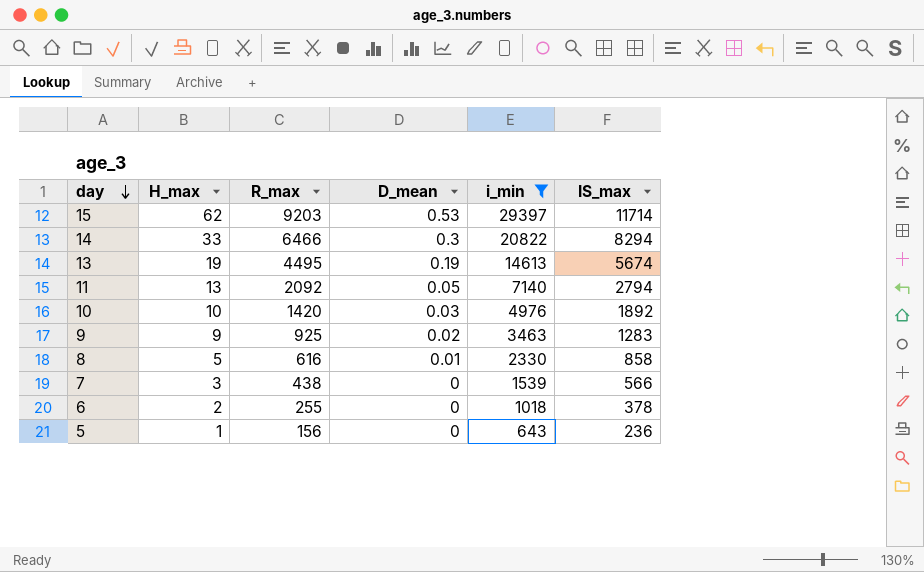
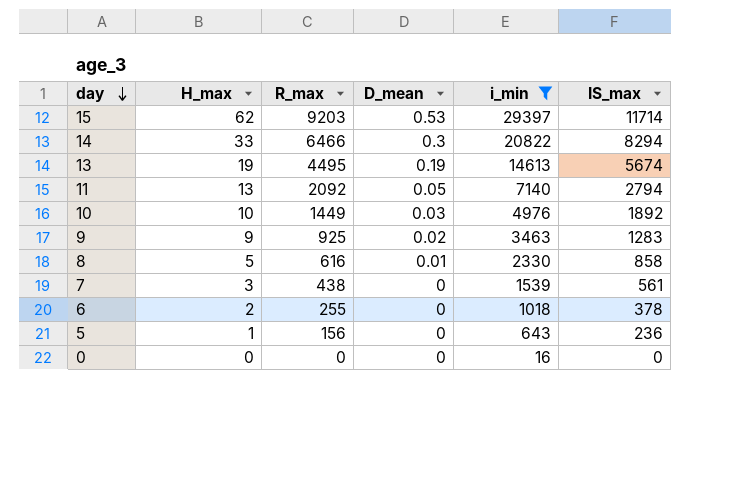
10 | R_max: 1420 -> 1449
7 | IS_max: 566 -> 561
row 0: none -> 0 | 0 | 0 | 16 | 0

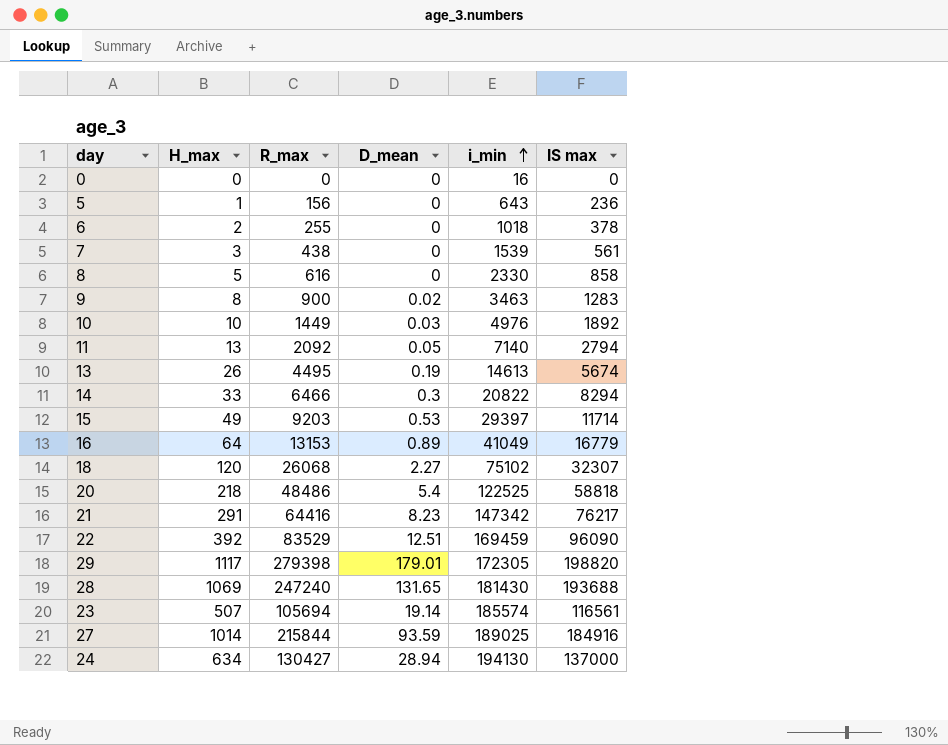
filter: i_min <= 29397 -> none
row order: day descending -> i_min ascending
column name: IS_max -> IS max
8 | D_mean: 0.01 -> 0
9 | H_max: 9 -> 8
9 | R_max: 925 -> 900
13 | H_max: 19 -> 26
15 | H_max: 62 -> 49

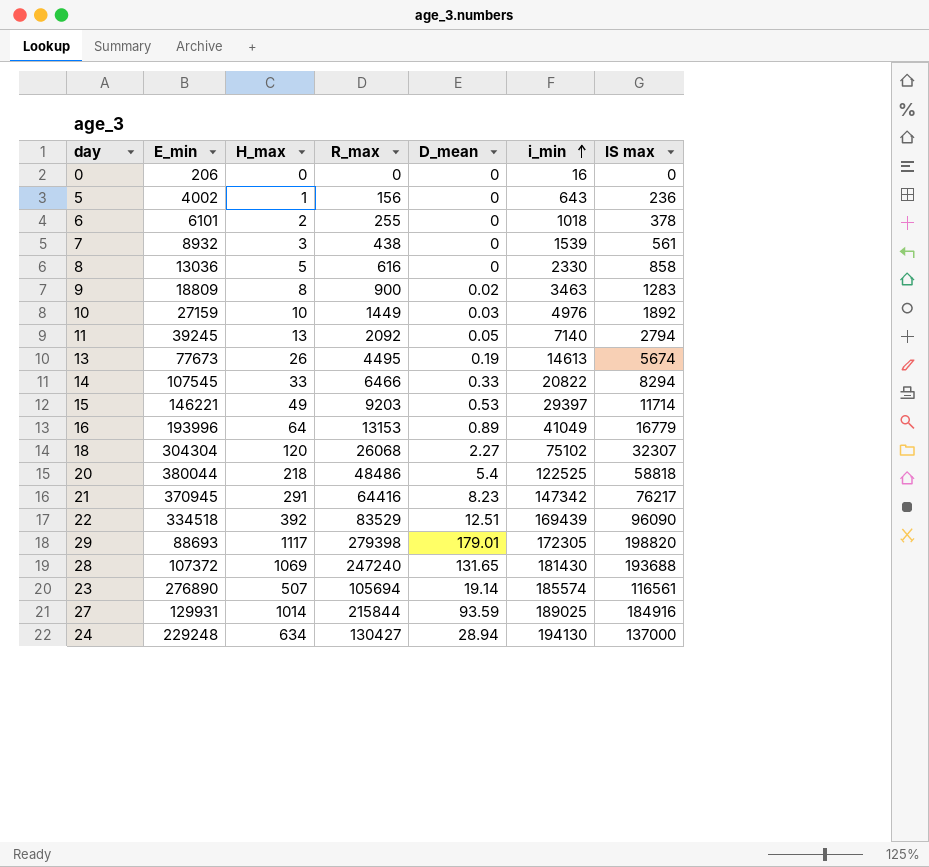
column E_min | position: none -> 2
14 | D_mean: 0.3 -> 0.33
22 | i_min: 169459 -> 169439

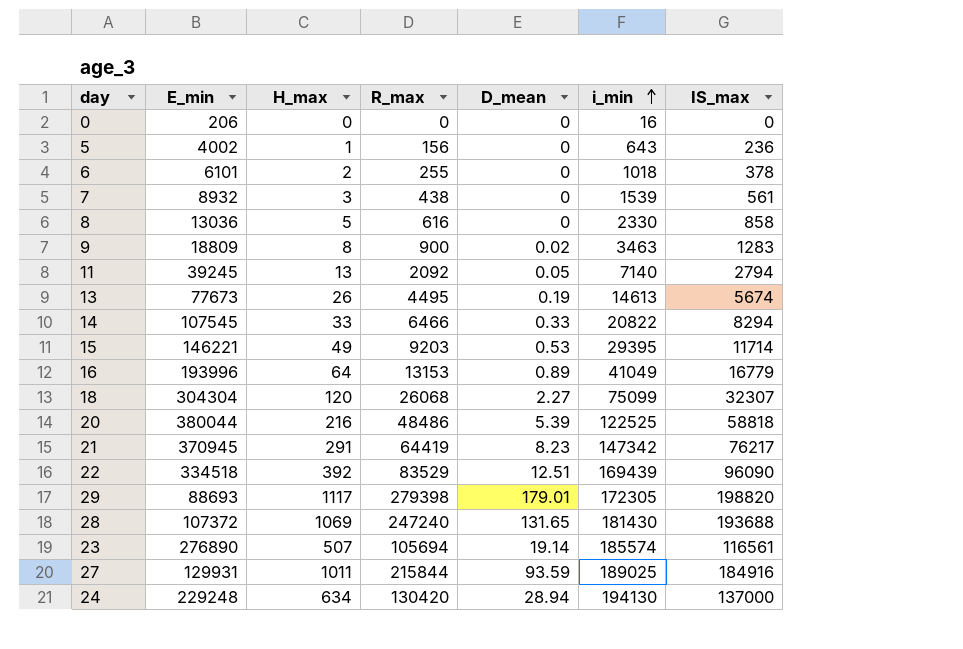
column name: IS max -> IS_max
row 10: 27159 | 10 | 1449 | 0.03 | 4976 | 1892 -> none
15 | i_min: 29397 -> 29395
18 | i_min: 75102 -> 75099
20 | H_max: 218 -> 216
20 | D_mean: 5.4 -> 5.39
21 | R_max: 64416 -> 64419
27 | H_max: 1014 -> 1011
24 | R_max: 130427 -> 130420

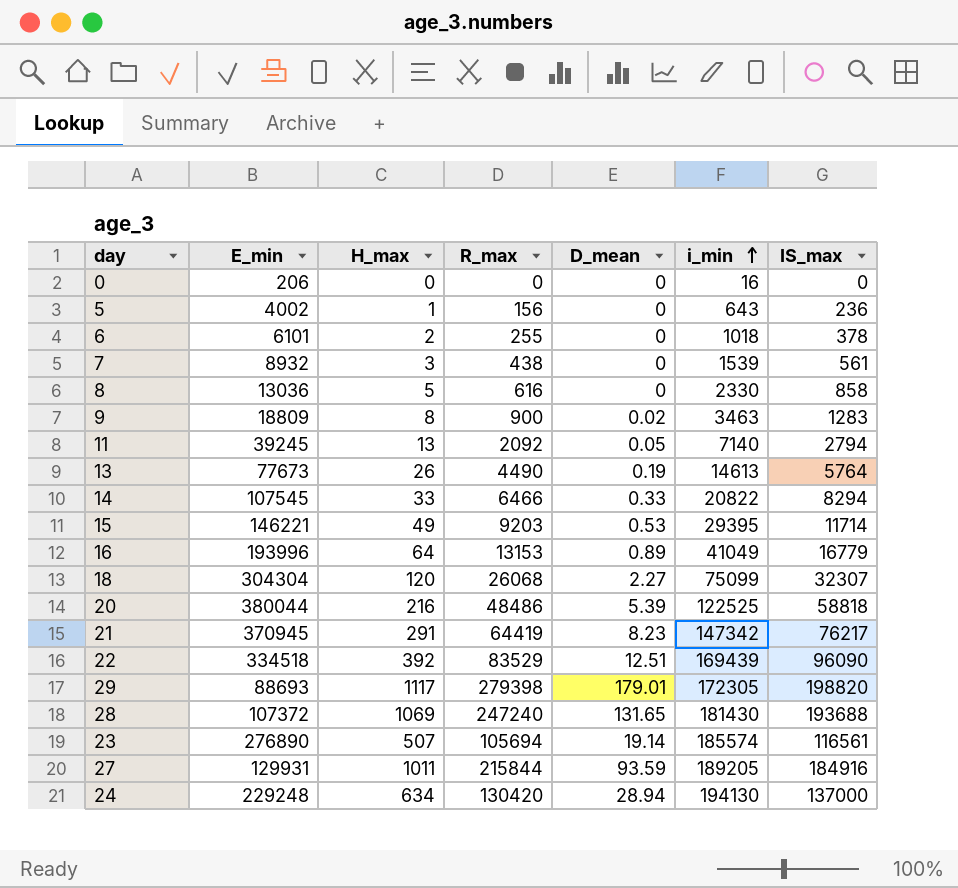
13 | R_max: 4495 -> 4490
13 | IS_max: 5674 -> 5764
27 | i_min: 189025 -> 189205

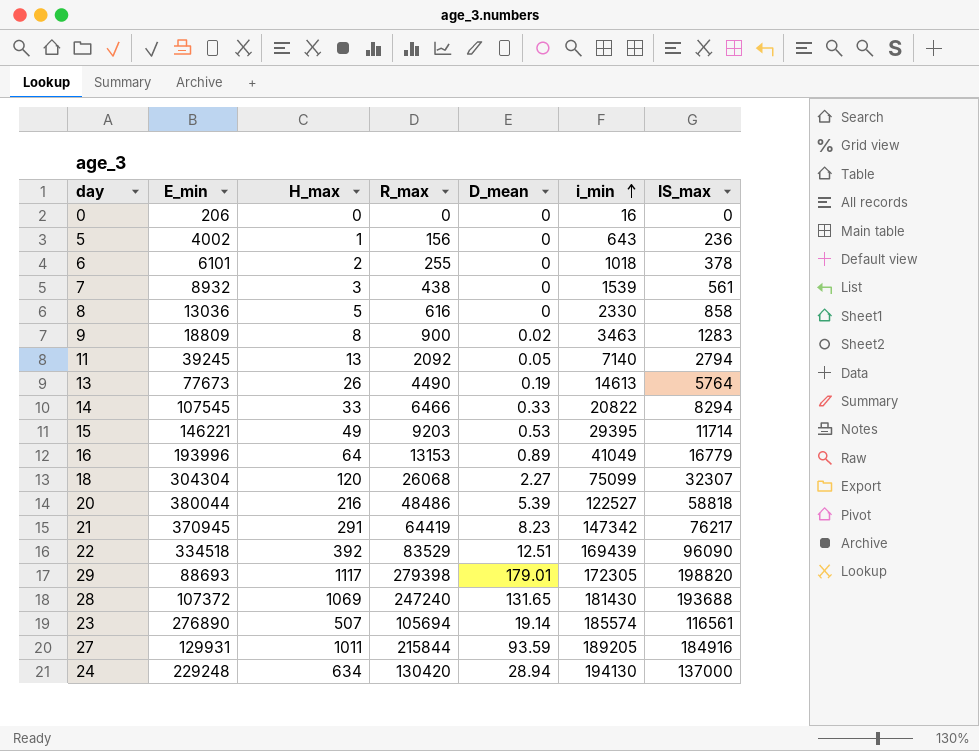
20 | i_min: 122525 -> 122527

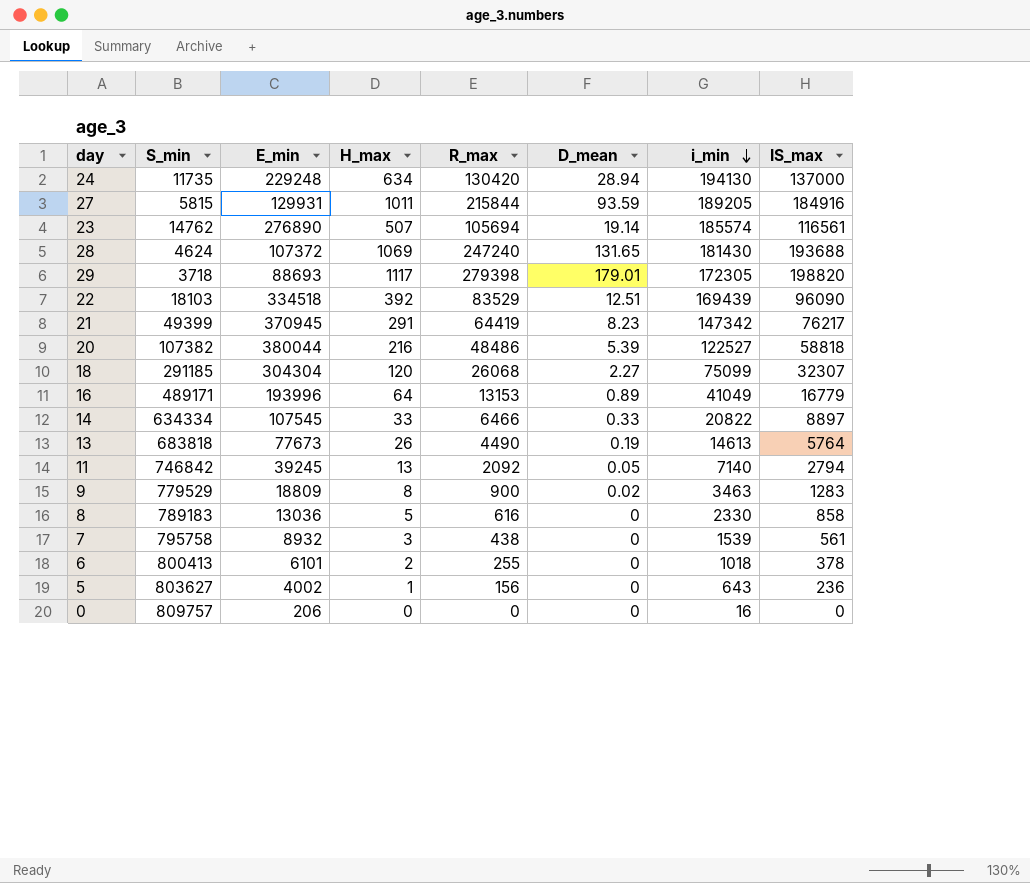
row order: i_min ascending -> i_min descending
column S_min | position: none -> 2
row 15: 146221 | 49 | 9203 | 0.53 | 29395 | 11714 -> none
14 | IS_max: 8294 -> 8897

